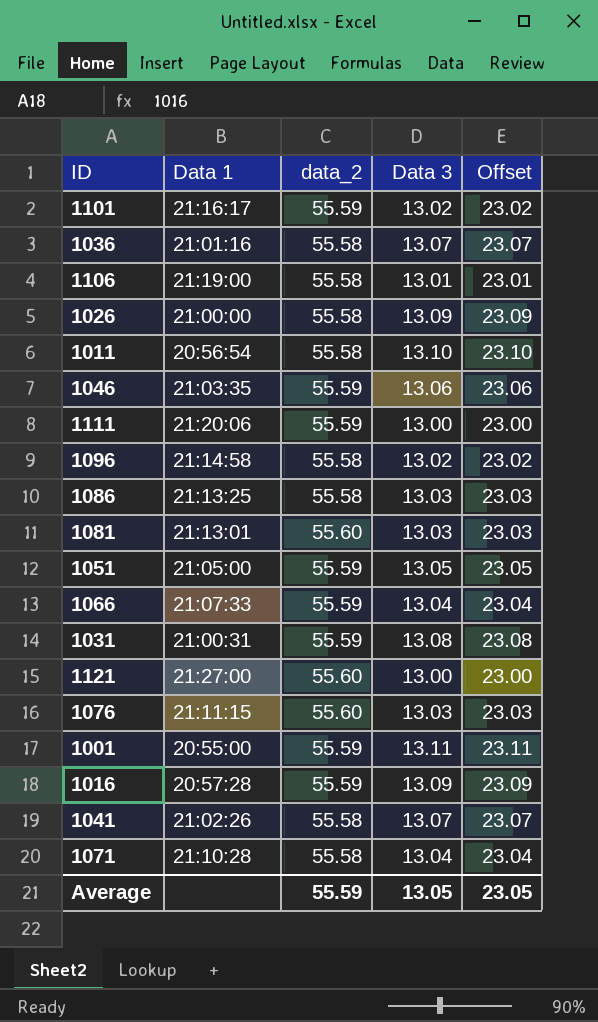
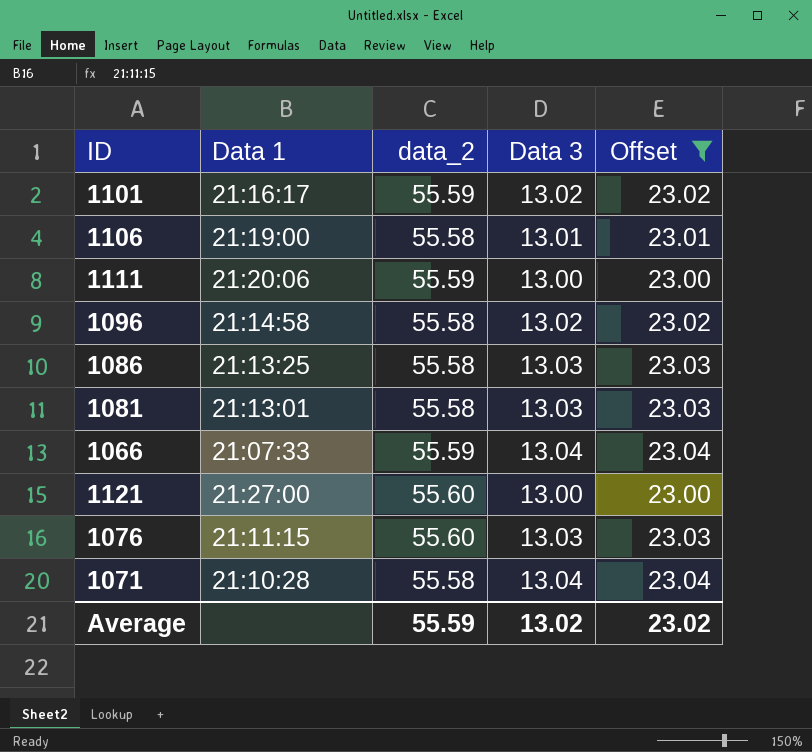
filter: none -> Offset <= 23.04
1081 | data_2: 55.60 -> 55.58
Average | Data 3: 13.05 -> 13.02
Average | Offset: 23.05 -> 23.02

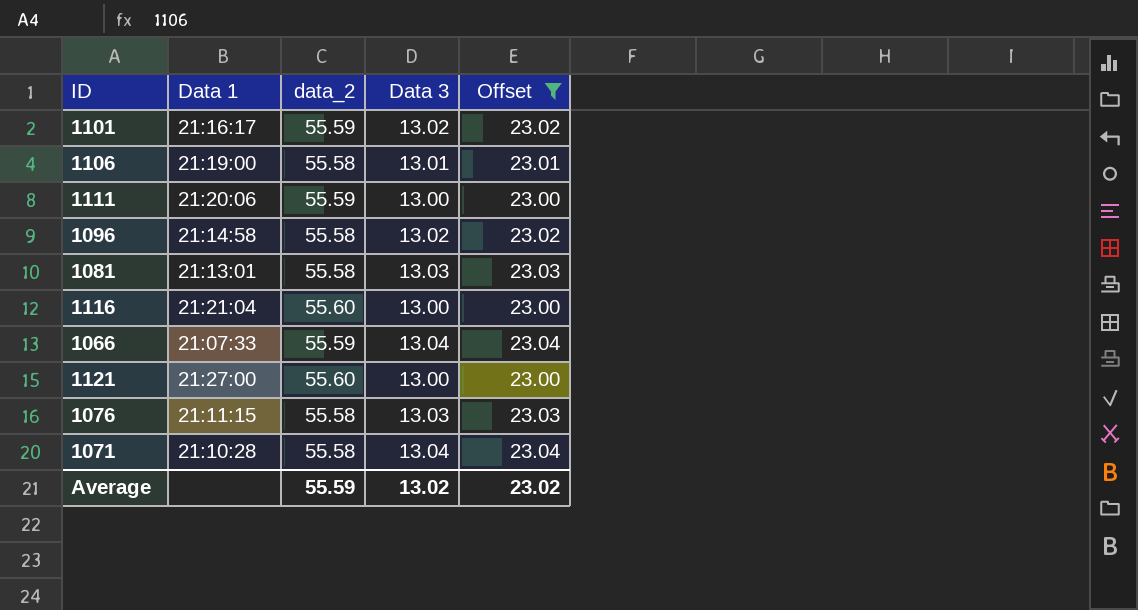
row 1086: 21:13:25 | 55.58 | 13.03 | 23.03 -> none
row 1116: none -> 21:21:04 | 55.60 | 13.00 | 23.00
1076 | data_2: 55.60 -> 55.58

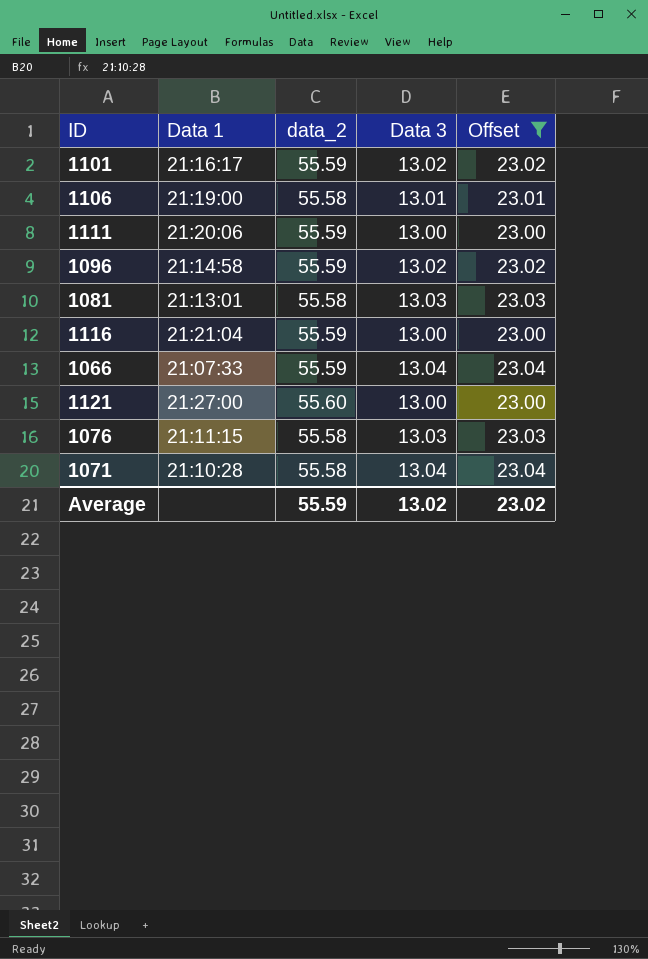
1096 | data_2: 55.58 -> 55.59
1116 | data_2: 55.60 -> 55.59

